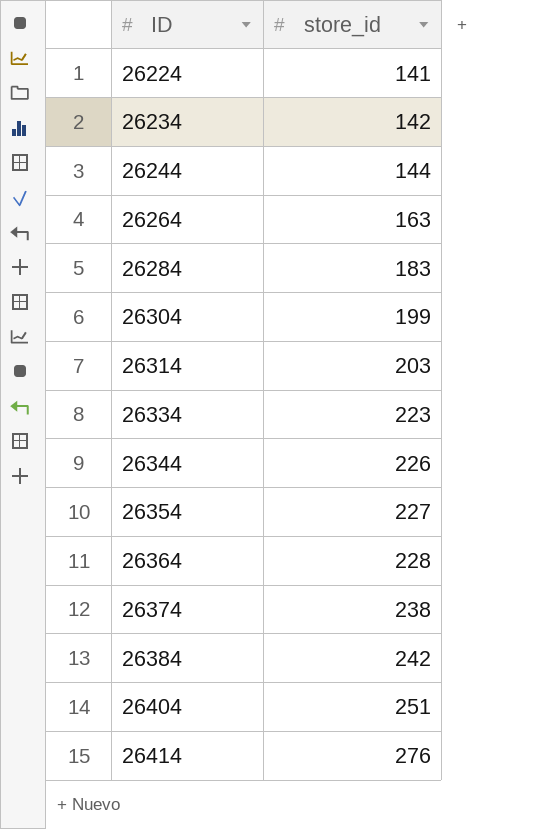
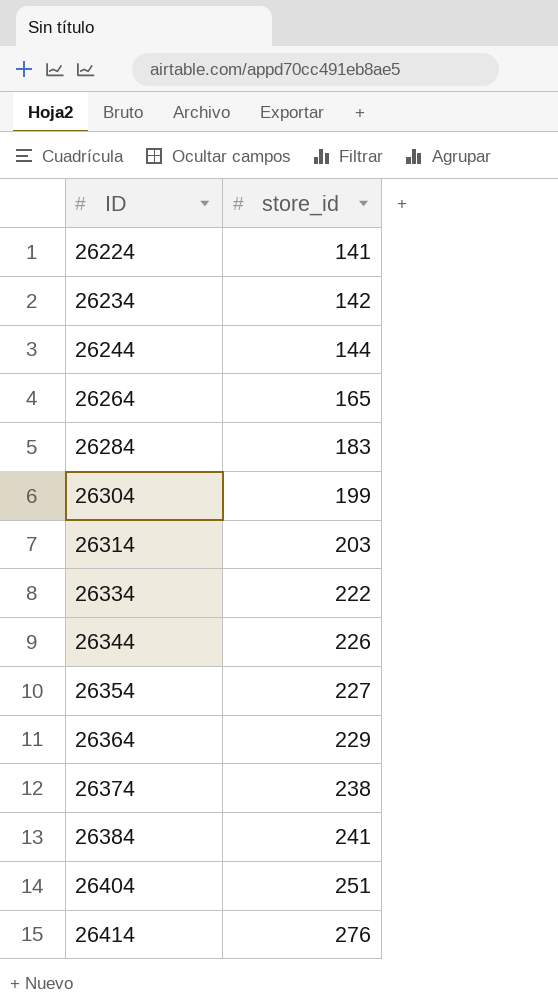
26264 | store_id: 163 -> 165
26334 | store_id: 223 -> 222
26364 | store_id: 228 -> 229
26384 | store_id: 242 -> 241

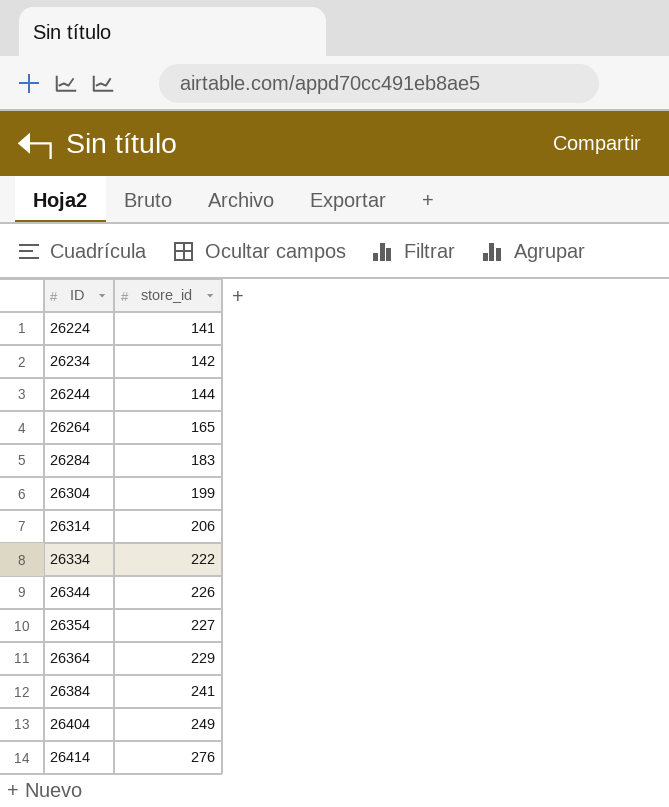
row 26374: 238 -> none
26314 | store_id: 203 -> 206
26404 | store_id: 251 -> 249

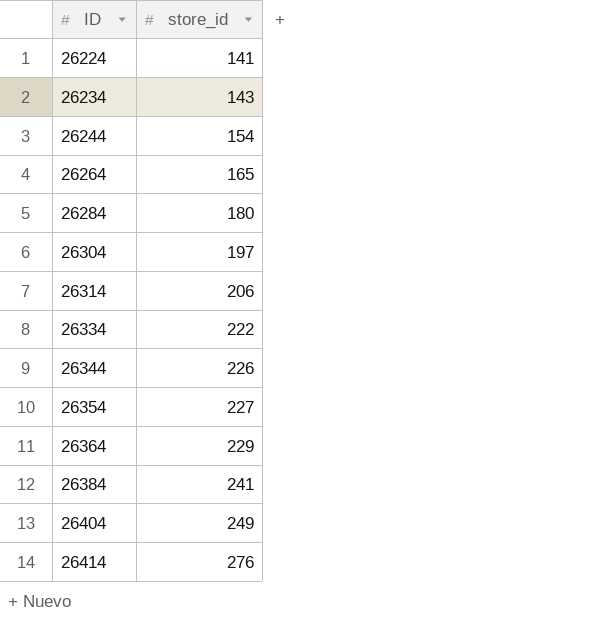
26234 | store_id: 142 -> 143
26244 | store_id: 144 -> 154
26284 | store_id: 183 -> 180
26304 | store_id: 199 -> 197

